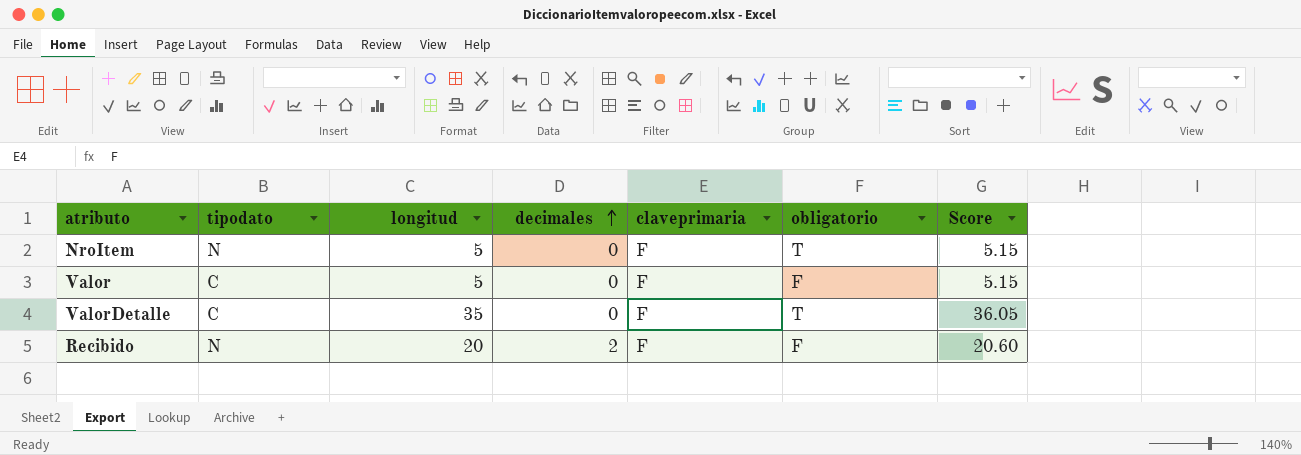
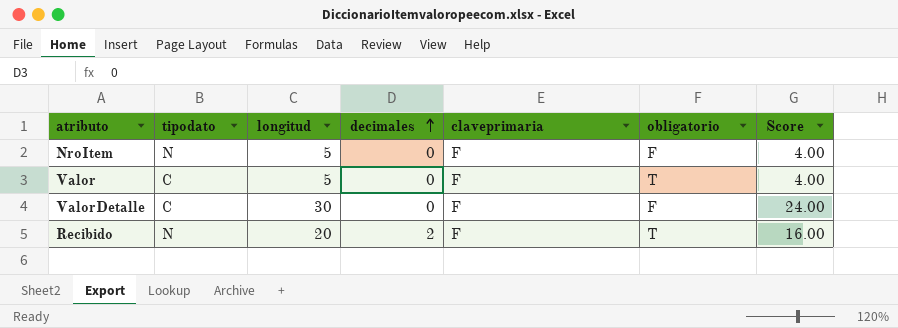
column Score | formula: [longitud] * 1.03 -> [longitud] * 0.8
NroItem | obligatorio: T -> F
Valor | obligatorio: F -> T
ValorDetalle | longitud: 35 -> 30
ValorDetalle | obligatorio: T -> F
Recibido | obligatorio: F -> T

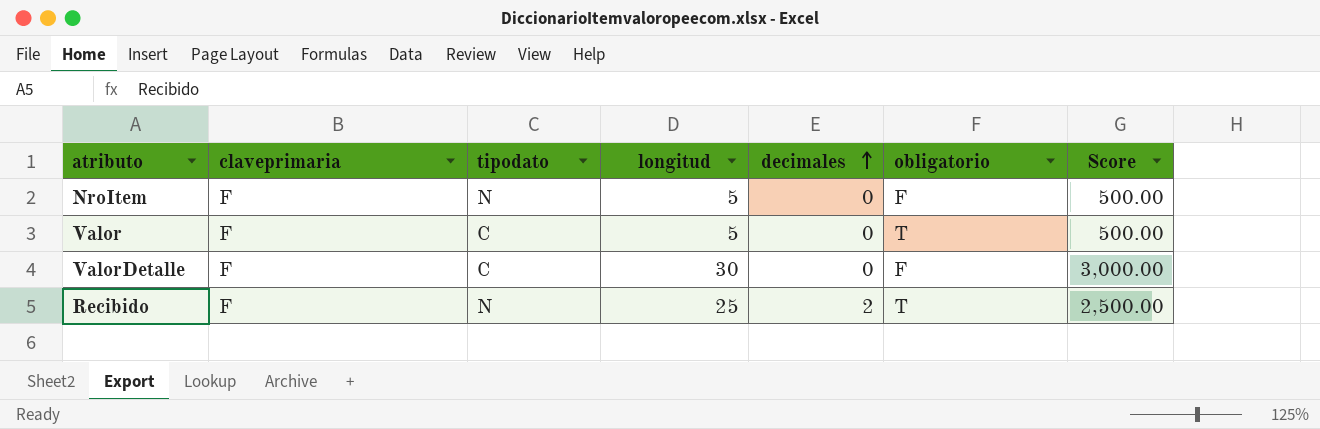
column claveprimaria | position: 5 -> 2
column Score | formula: [longitud] * 0.8 -> [longitud] * 100
Recibido | longitud: 20 -> 25

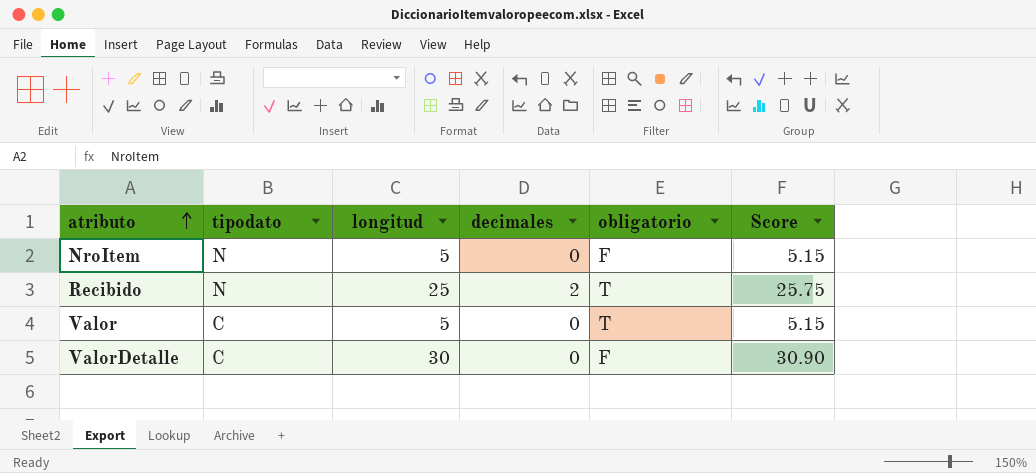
row order: decimales ascending -> atributo ascending
column claveprimaria | position: 2 -> none
column Score | formula: [longitud] * 100 -> [longitud] * 1.03

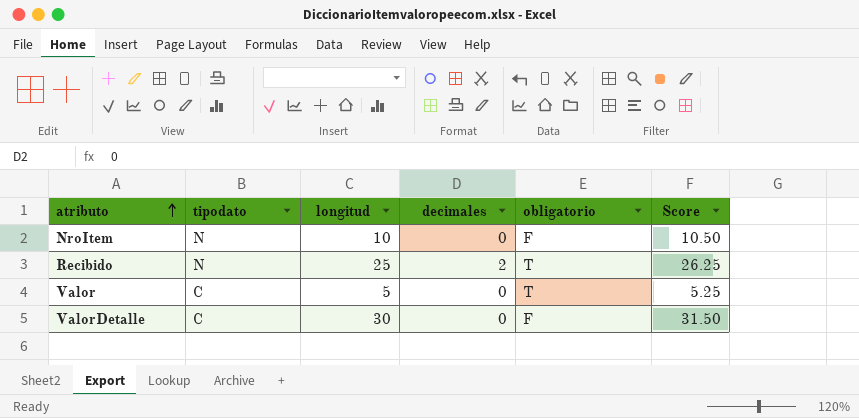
column Score | formula: [longitud] * 1.03 -> [longitud] * 1.05
NroItem | longitud: 5 -> 10

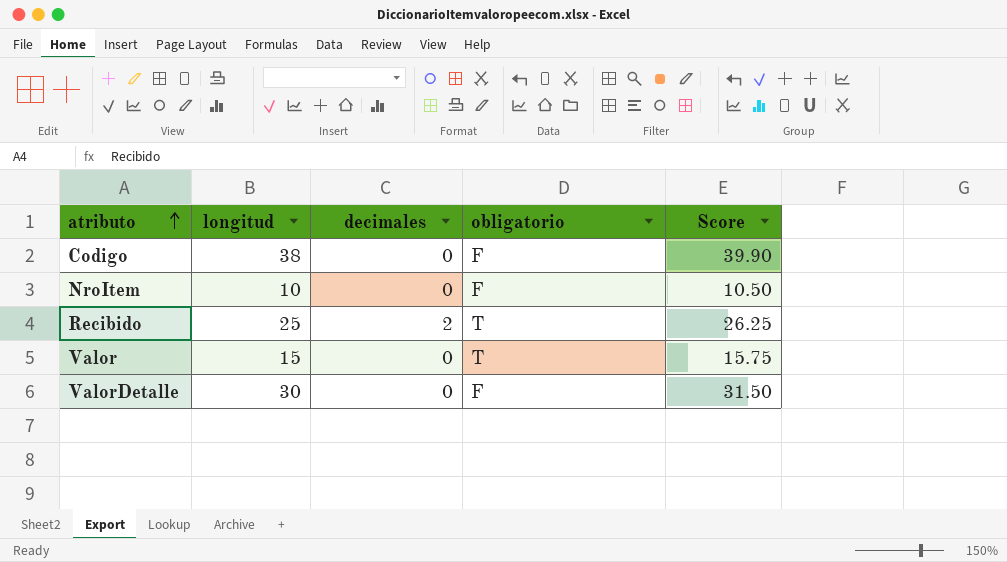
column tipodato | position: 2 -> none
row Codigo: none -> 38 | 0 | F | 39.90
Valor | longitud: 5 -> 15
Valor | Score: 5.25 -> 15.75

